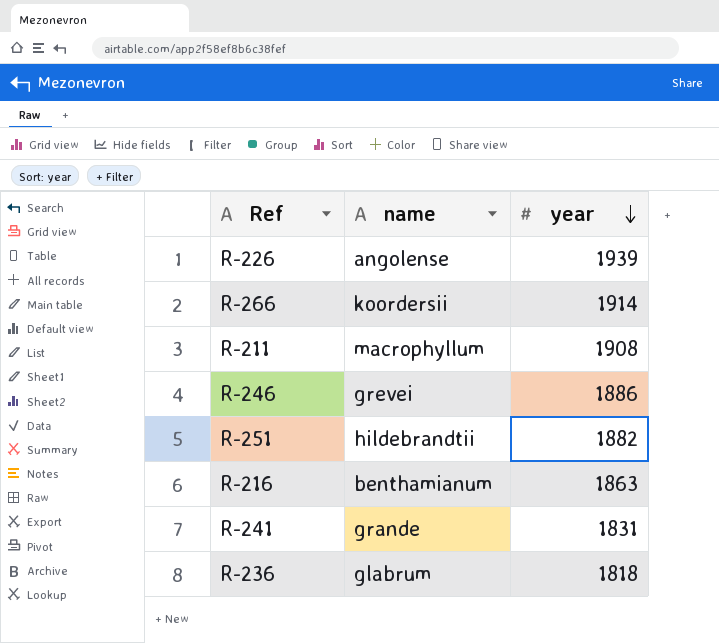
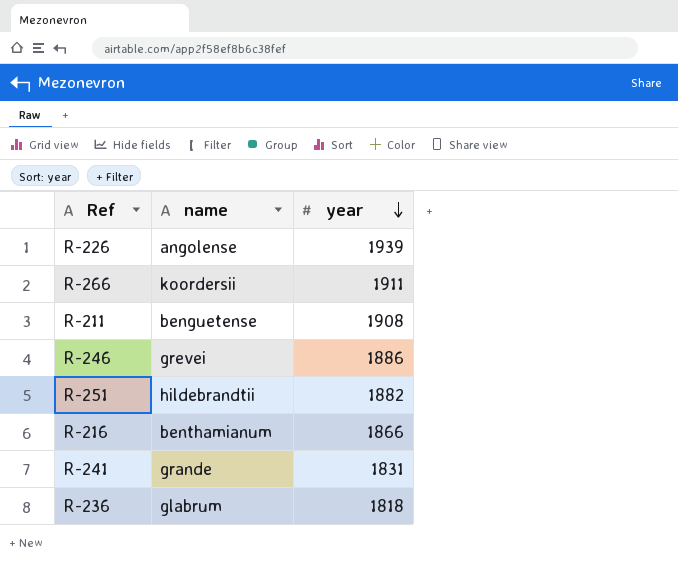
R-266 | year: 1914 -> 1911
R-211 | name: macrophyllum -> benguetense
R-216 | year: 1863 -> 1866

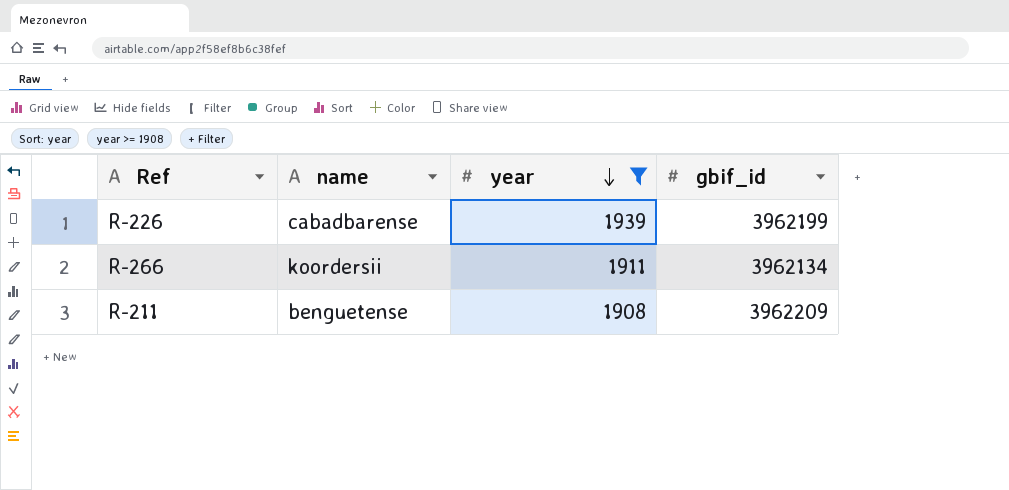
filter: none -> year >= 1908
column gbif_id | position: none -> 4
R-226 | name: angolense -> cabadbarense

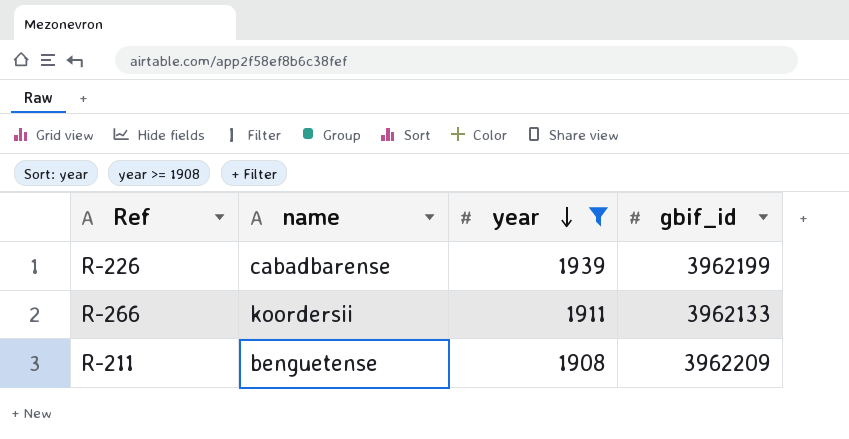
R-266 | gbif_id: 3962134 -> 3962133

